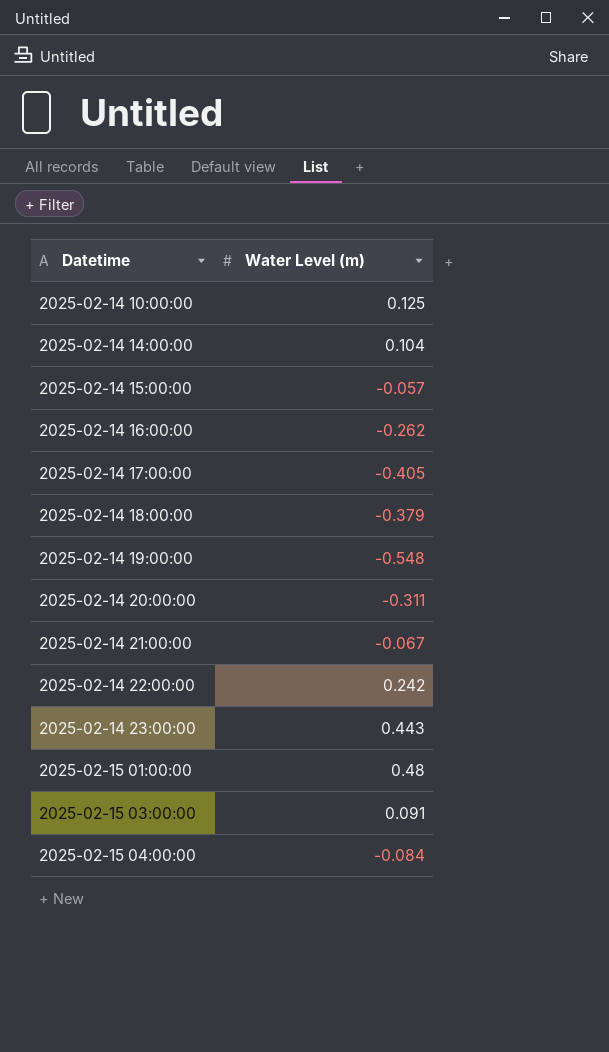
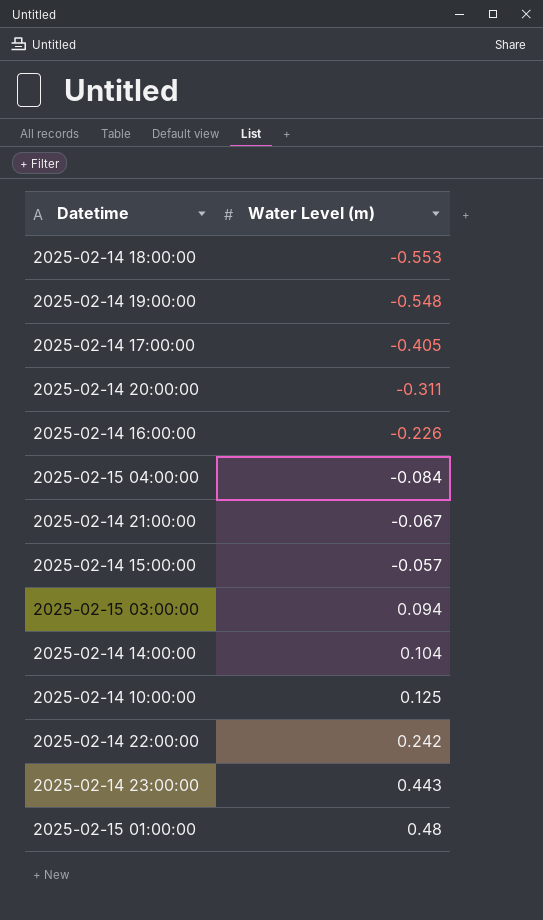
row order: Datetime ascending -> Water Level (m) ascending
2025-02-14 18:00:00 | Water Level (m): -0.379 -> -0.553
2025-02-14 16:00:00 | Water Level (m): -0.262 -> -0.226
2025-02-15 03:00:00 | Water Level (m): 0.091 -> 0.094

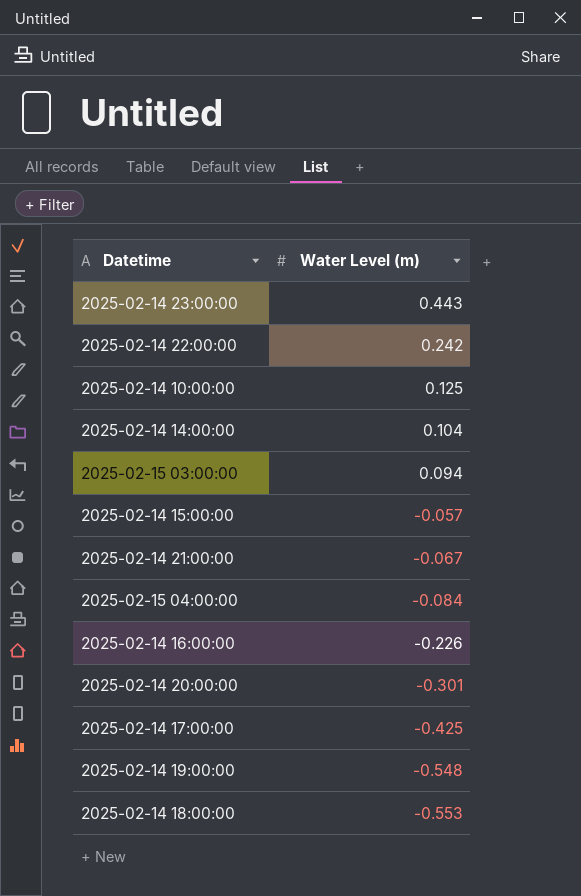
row order: Water Level (m) ascending -> Water Level (m) descending
row 2025-02-15 01:00:00: 0.48 -> none
2025-02-14 20:00:00 | Water Level (m): -0.311 -> -0.301
2025-02-14 17:00:00 | Water Level (m): -0.405 -> -0.425

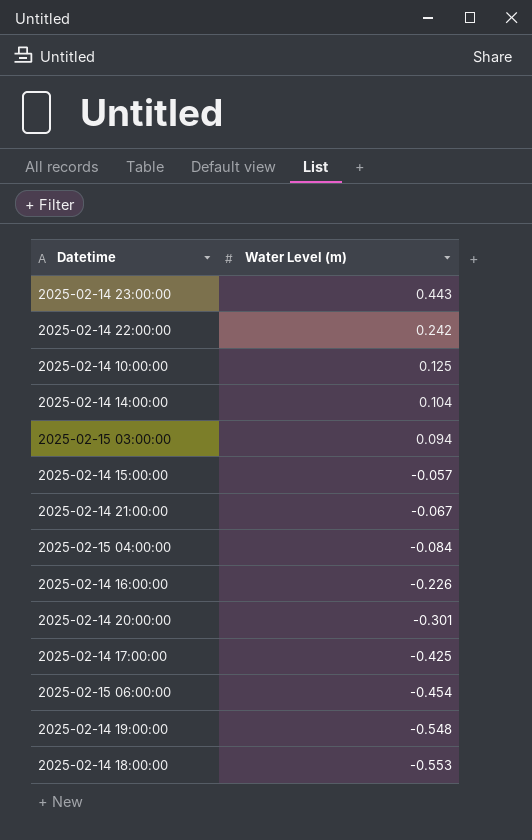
row 2025-02-15 06:00:00: none -> -0.454

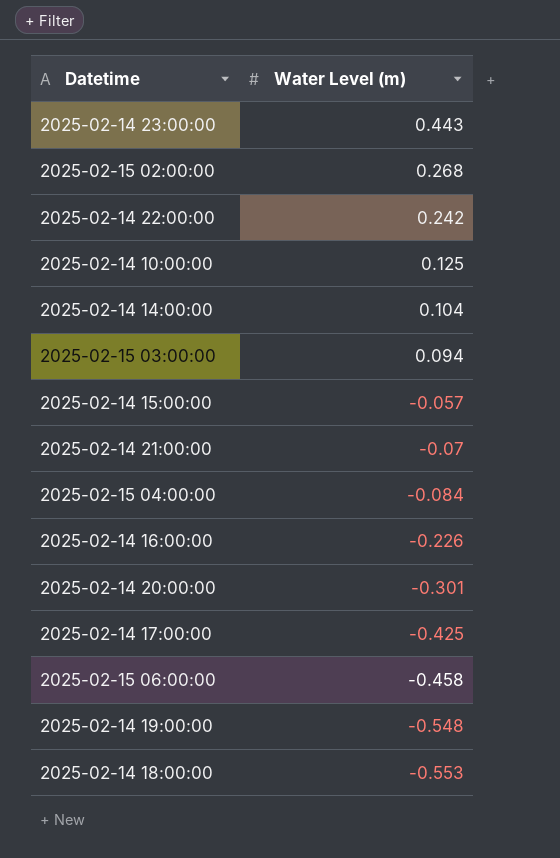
row 2025-02-15 02:00:00: none -> 0.268
2025-02-14 21:00:00 | Water Level (m): -0.067 -> -0.07
2025-02-15 06:00:00 | Water Level (m): -0.454 -> -0.458

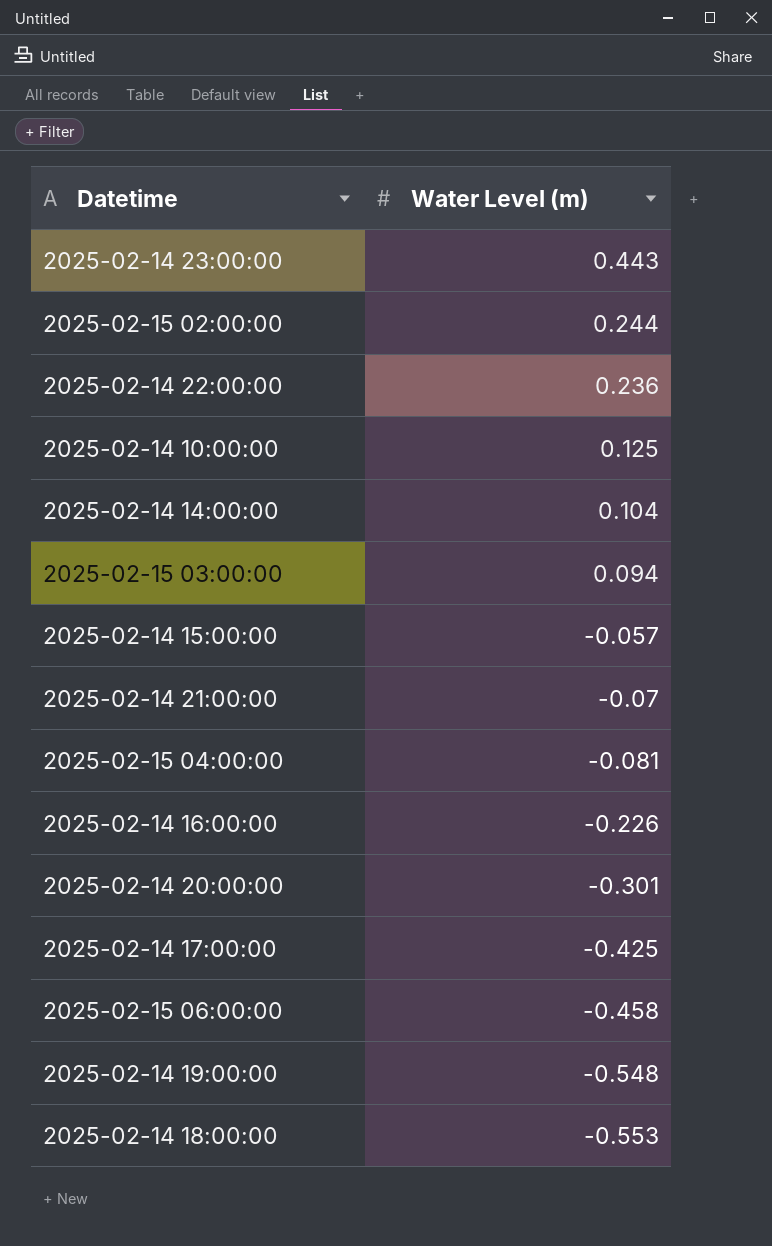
2025-02-15 02:00:00 | Water Level (m): 0.268 -> 0.244
2025-02-14 22:00:00 | Water Level (m): 0.242 -> 0.236
2025-02-15 04:00:00 | Water Level (m): -0.084 -> -0.081

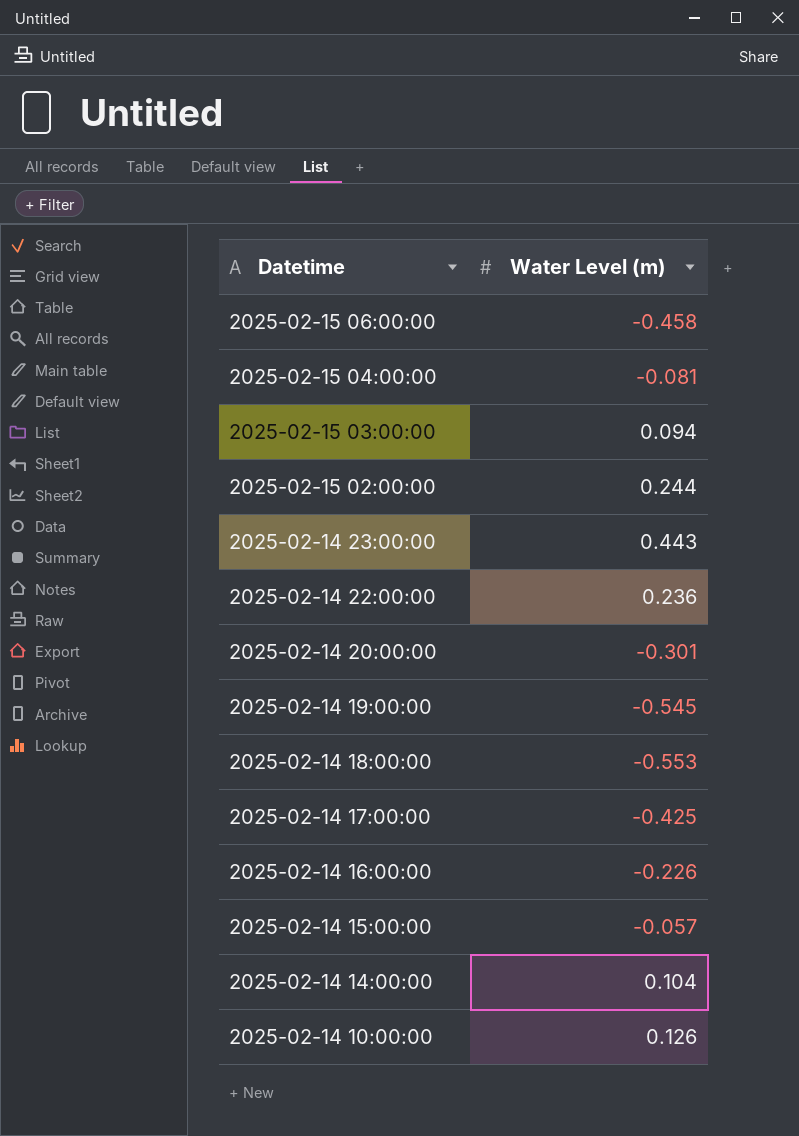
row order: Water Level (m) descending -> Datetime descending
row 2025-02-14 21:00:00: -0.07 -> none
2025-02-14 19:00:00 | Water Level (m): -0.548 -> -0.545
2025-02-14 10:00:00 | Water Level (m): 0.125 -> 0.126

